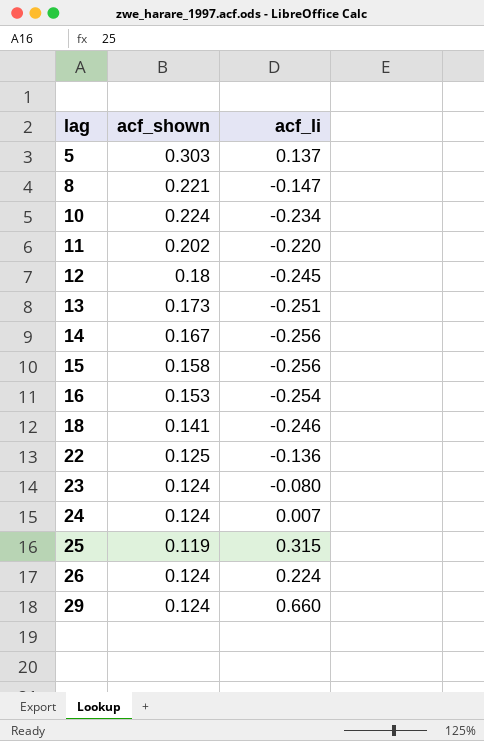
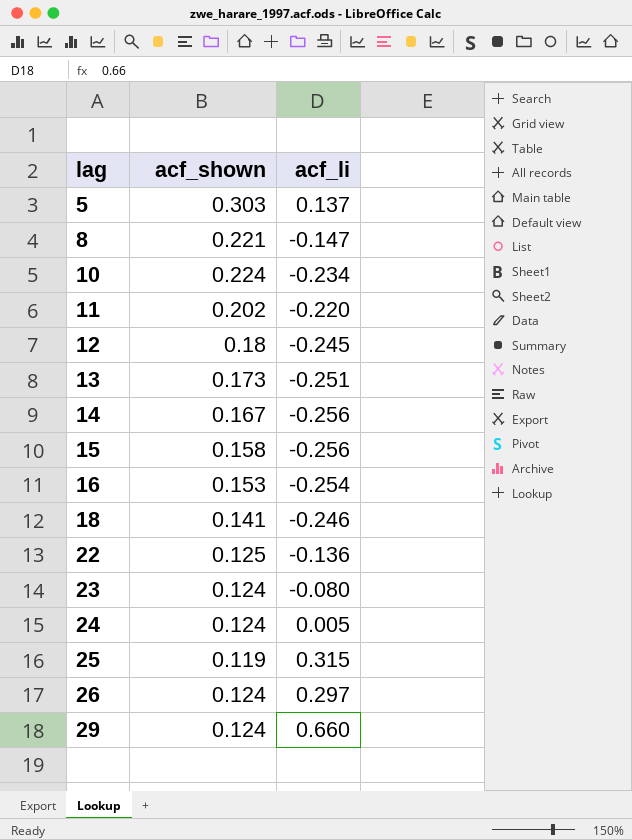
24 | acf_li: 0.007 -> 0.005
26 | acf_li: 0.224 -> 0.297

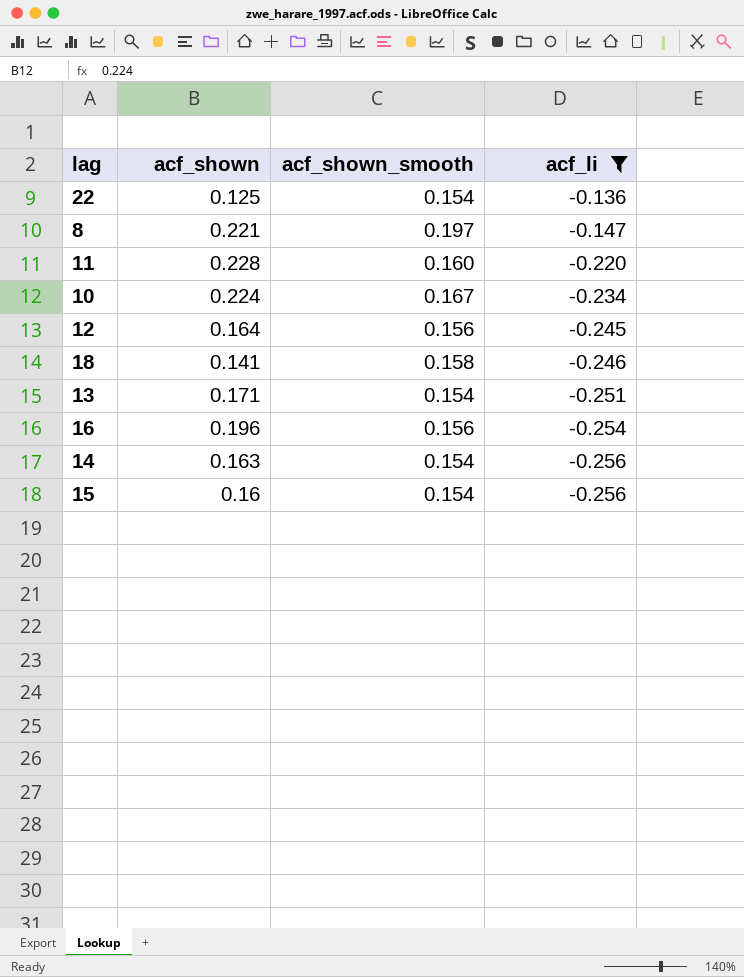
filter: none -> acf_li <= -0.136
row order: lag ascending -> acf_li descending
column acf_shown_smooth | position: none -> 3
11 | acf_shown: 0.202 -> 0.228
12 | acf_shown: 0.18 -> 0.164
13 | acf_shown: 0.173 -> 0.171
16 | acf_shown: 0.153 -> 0.196
14 | acf_shown: 0.167 -> 0.163
15 | acf_shown: 0.158 -> 0.16

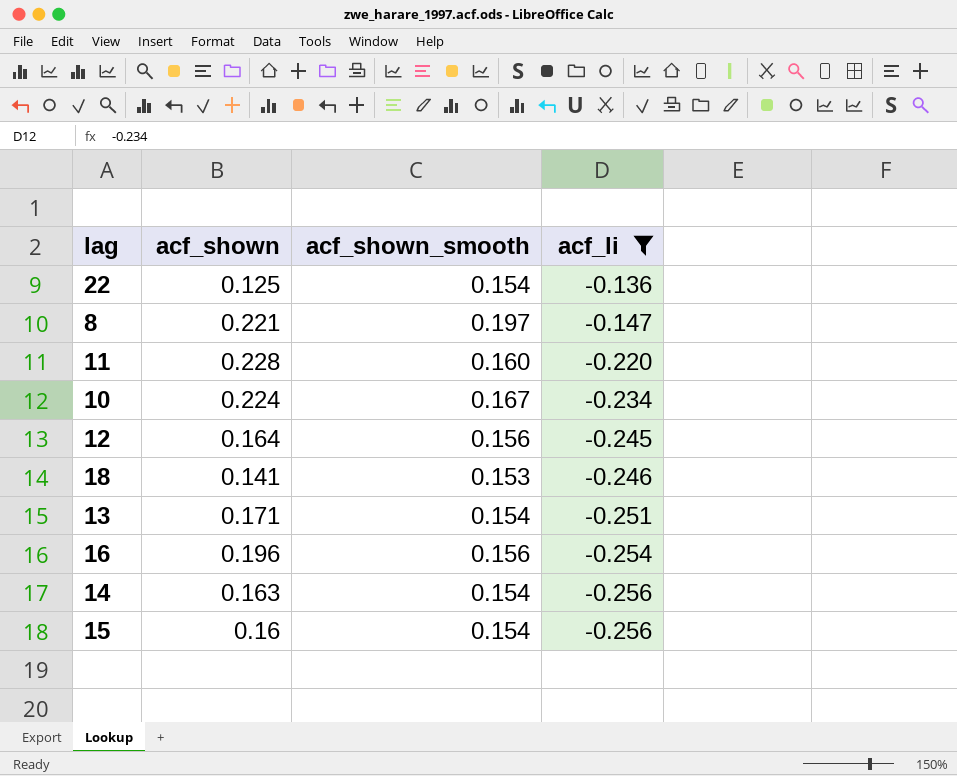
18 | acf_shown_smooth: 0.158 -> 0.153

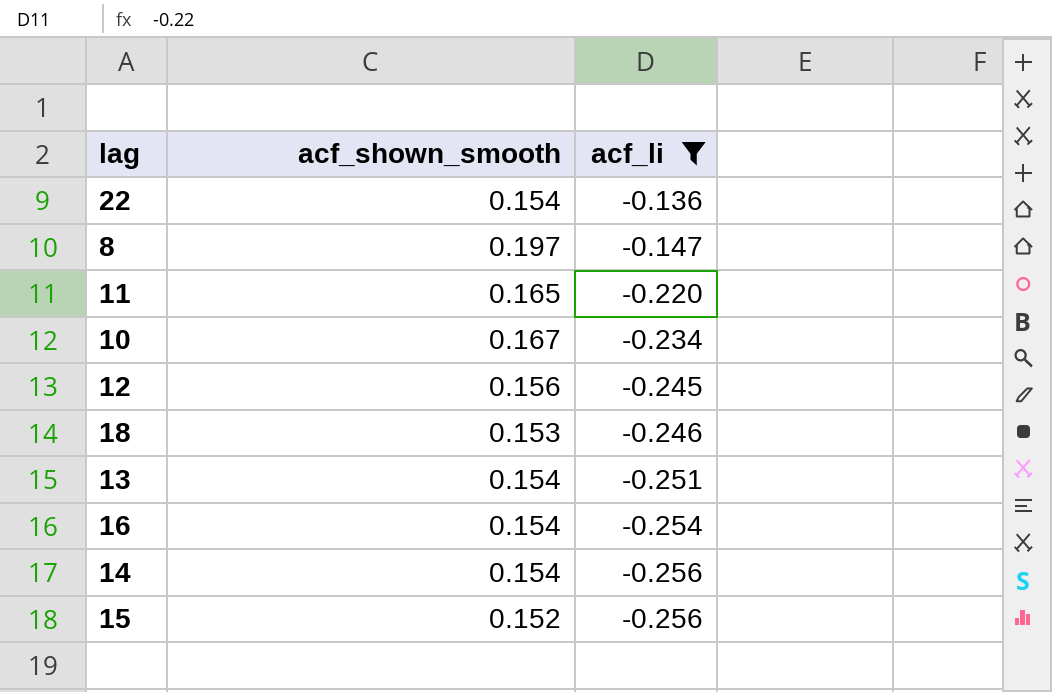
column acf_shown | position: 2 -> none
11 | acf_shown_smooth: 0.160 -> 0.165
16 | acf_shown_smooth: 0.156 -> 0.154
15 | acf_shown_smooth: 0.154 -> 0.152

